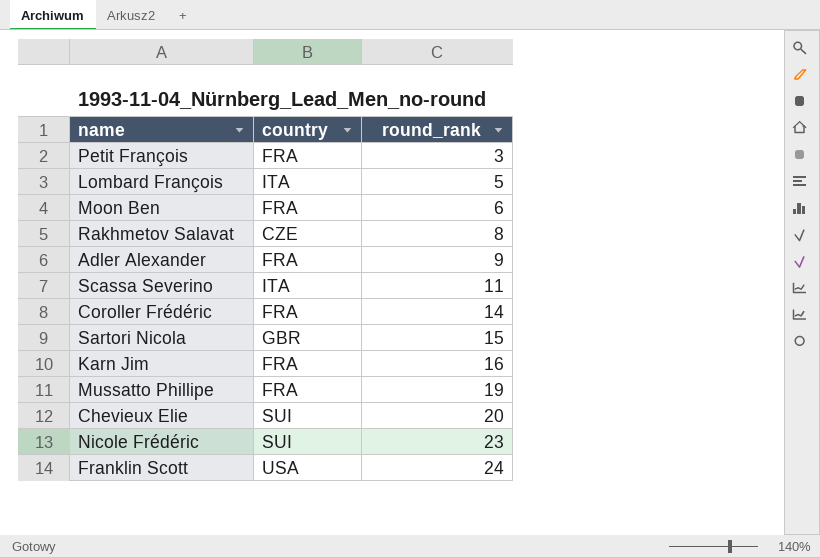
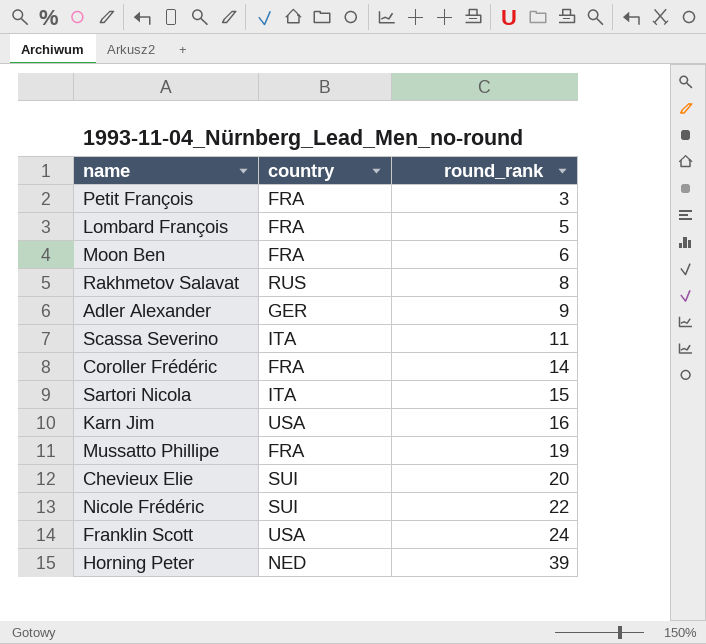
Lombard François | country: ITA -> FRA
Rakhmetov Salavat | country: CZE -> RUS
Adler Alexander | country: FRA -> GER
Sartori Nicola | country: GBR -> ITA
Karn Jim | country: FRA -> USA
Nicole Frédéric | round_rank: 23 -> 22
row Horning Peter: none -> NED | 39

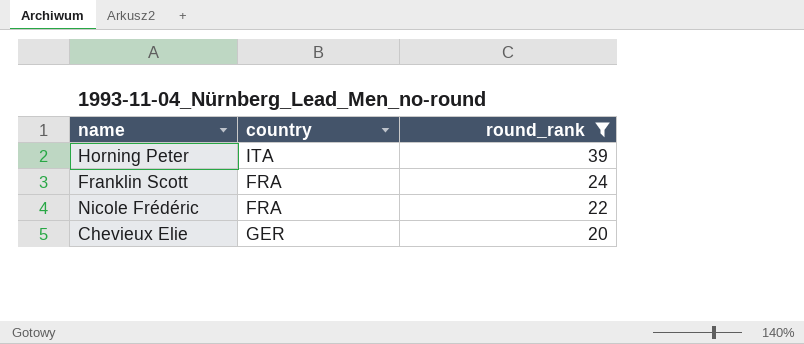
filter: none -> round_rank >= 20
row order: round_rank ascending -> round_rank descending
Horning Peter | country: NED -> ITA
Franklin Scott | country: USA -> FRA
Nicole Frédéric | country: SUI -> FRA
Chevieux Elie | country: SUI -> GER

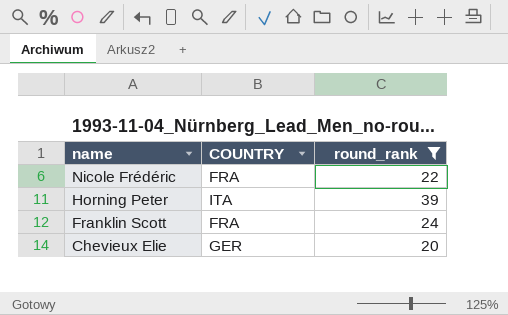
row order: round_rank descending -> name descending
column name: country -> COUNTRY

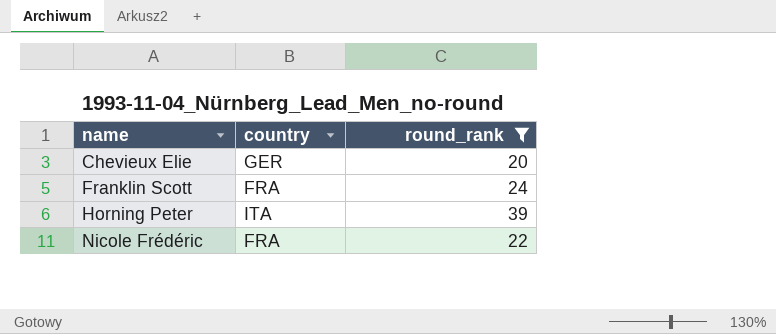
row order: name descending -> name ascending
column name: COUNTRY -> country

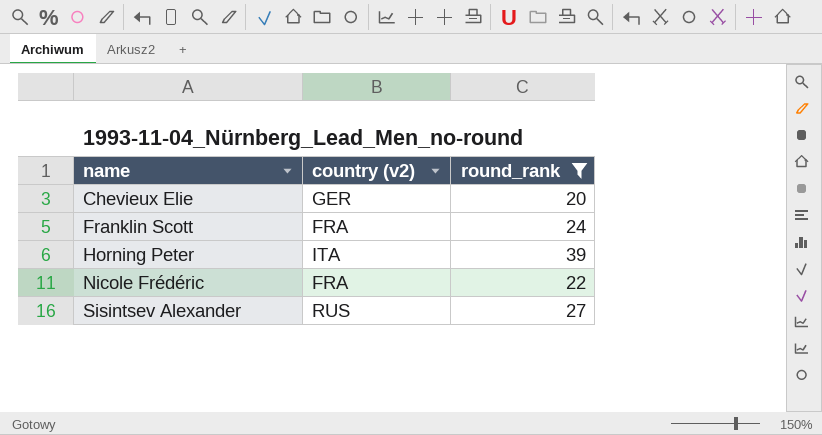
column name: country -> country (v2)
row Sisintsev Alexander: none -> RUS | 27

